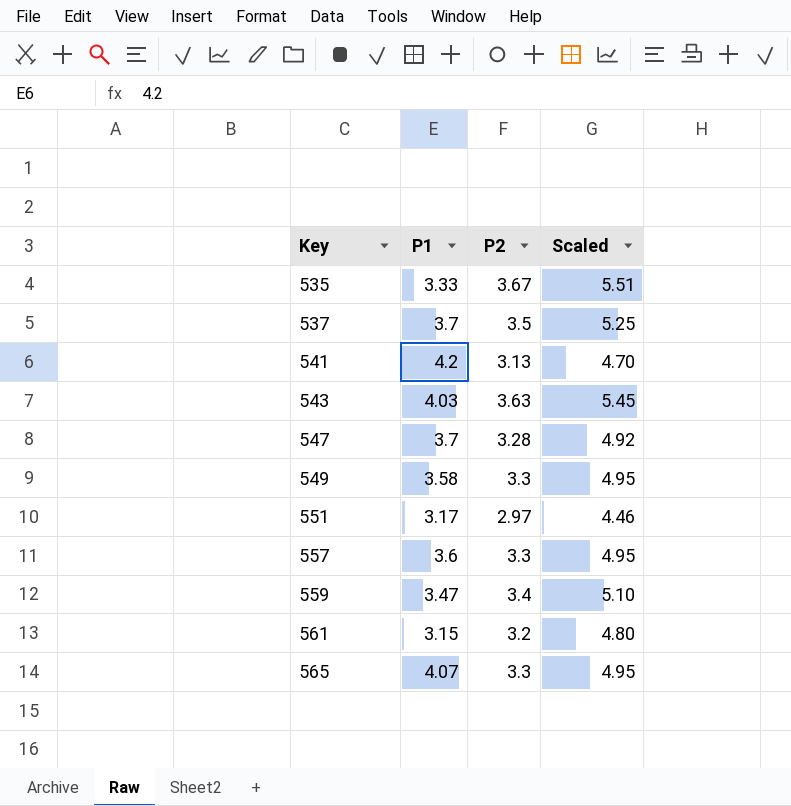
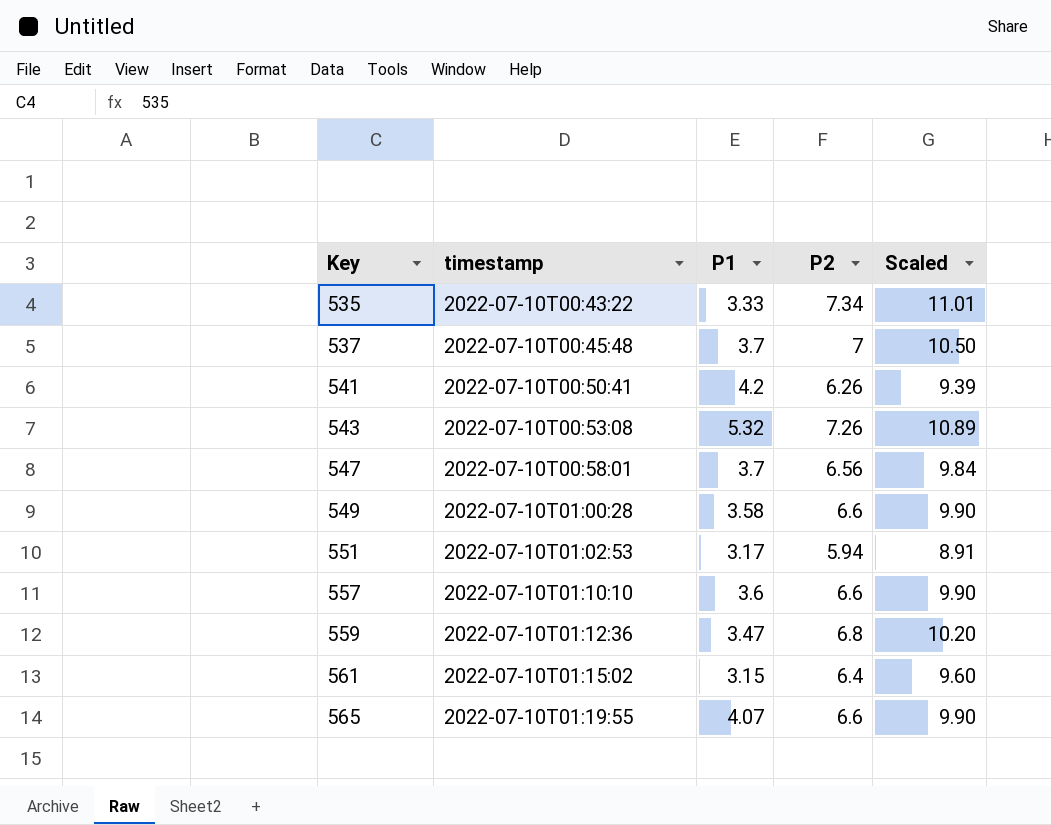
column timestamp | position: none -> 2
535 | P2: 3.67 -> 7.34
535 | Scaled: 5.51 -> 11.01
537 | P2: 3.5 -> 7
537 | Scaled: 5.25 -> 10.50
541 | P2: 3.13 -> 6.26
541 | Scaled: 4.70 -> 9.39
543 | P1: 4.03 -> 5.32
543 | P2: 3.63 -> 7.26
543 | Scaled: 5.45 -> 10.89
547 | P2: 3.28 -> 6.56
547 | Scaled: 4.92 -> 9.84
549 | P2: 3.3 -> 6.6
549 | Scaled: 4.95 -> 9.90
551 | P2: 2.97 -> 5.94
551 | Scaled: 4.46 -> 8.91
557 | P2: 3.3 -> 6.6
557 | Scaled: 4.95 -> 9.90
559 | P2: 3.4 -> 6.8
559 | Scaled: 5.10 -> 10.20
561 | P2: 3.2 -> 6.4
561 | Scaled: 4.80 -> 9.60
565 | P2: 3.3 -> 6.6
565 | Scaled: 4.95 -> 9.90

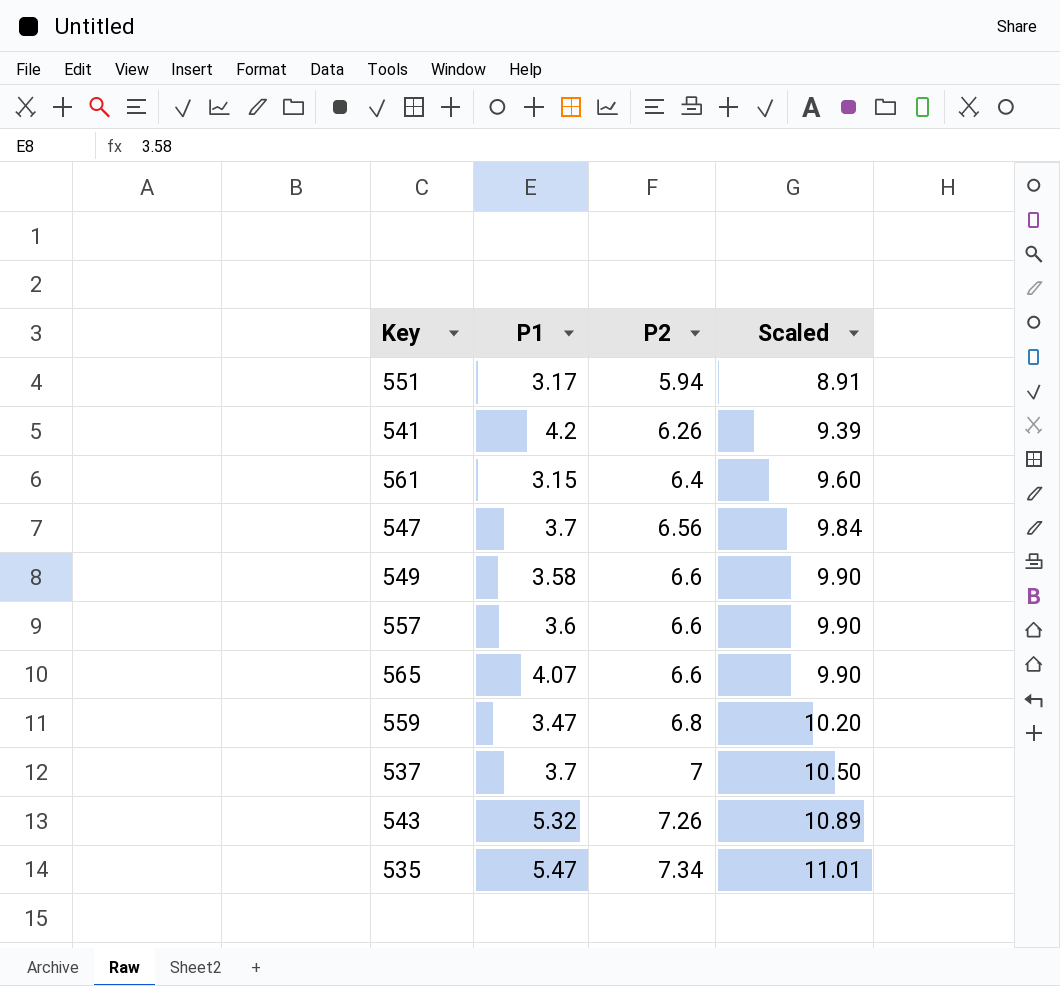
row order: Key ascending -> P2 ascending
column timestamp | position: 2 -> none
535 | P1: 3.33 -> 5.47

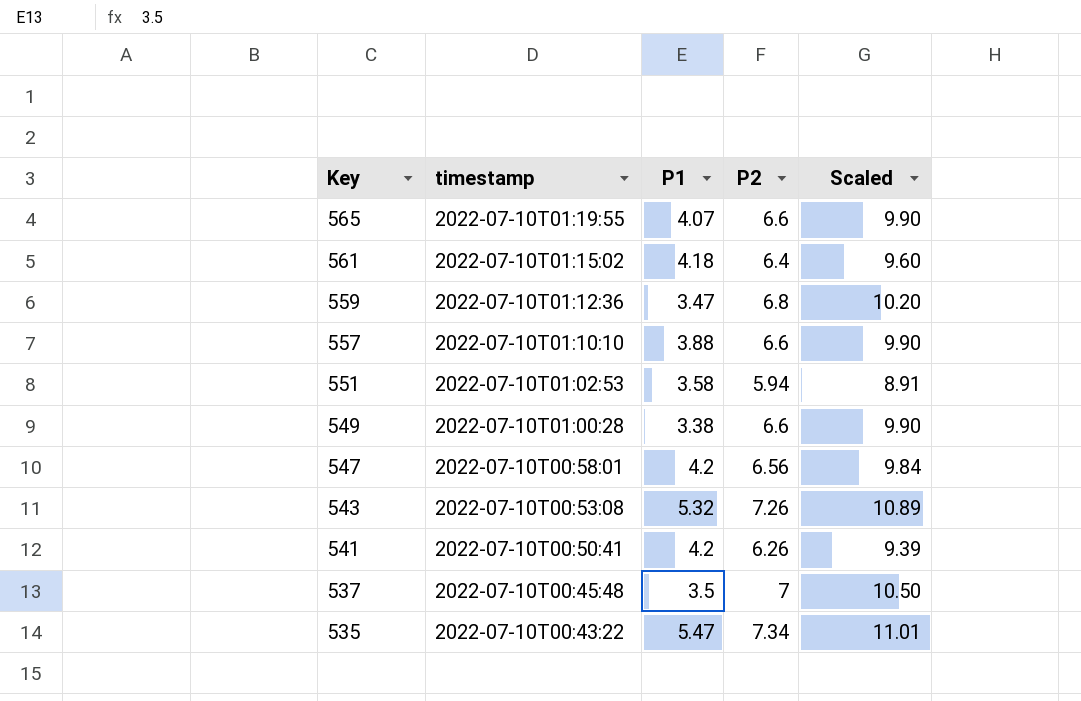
row order: P2 ascending -> Key descending
column timestamp | position: none -> 2
561 | P1: 3.15 -> 4.18
557 | P1: 3.6 -> 3.88
551 | P1: 3.17 -> 3.58
549 | P1: 3.58 -> 3.38
547 | P1: 3.7 -> 4.2
537 | P1: 3.7 -> 3.5

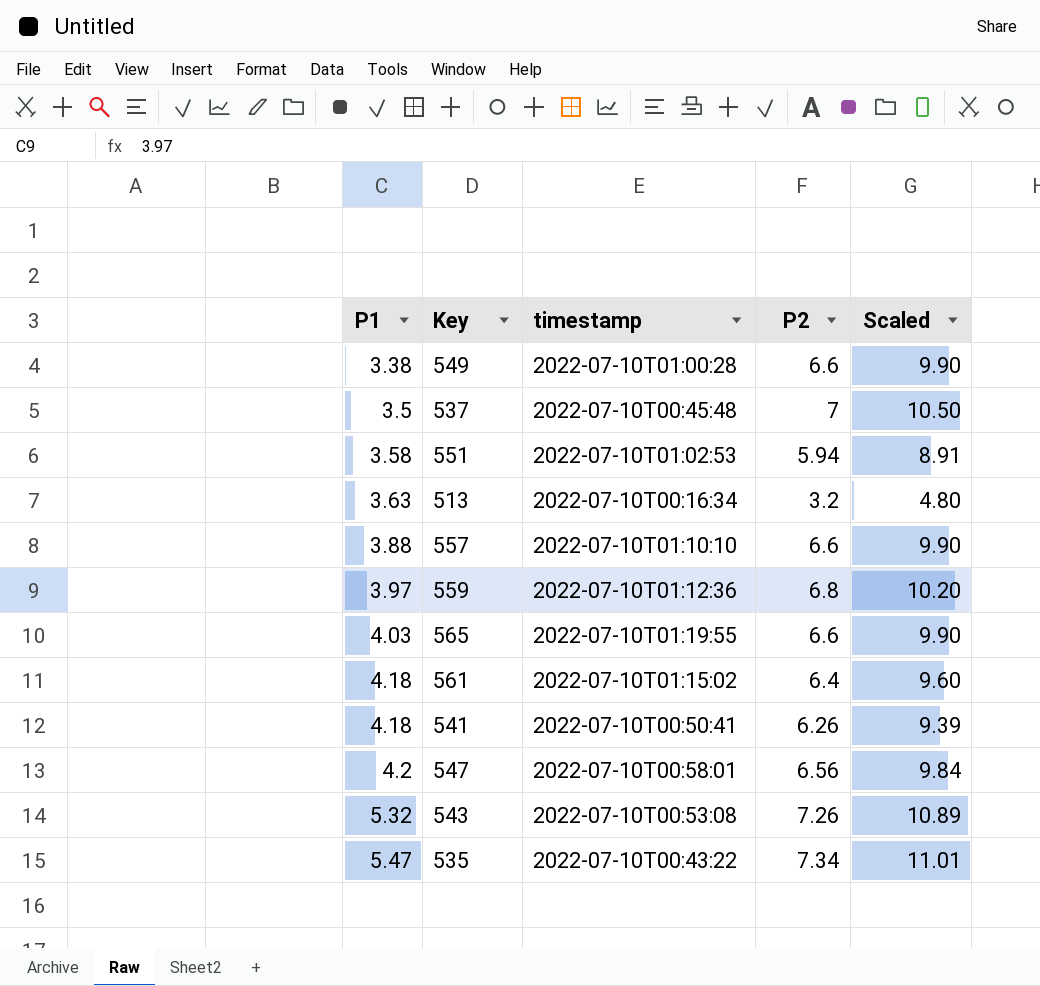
row order: Key descending -> P1 ascending
column P1 | position: 3 -> 1
row 513: none -> 3.63 | 2022-07-10T00:16:34 | 3.2 | 4.80
559 | P1: 3.47 -> 3.97
565 | P1: 4.07 -> 4.03
541 | P1: 4.2 -> 4.18

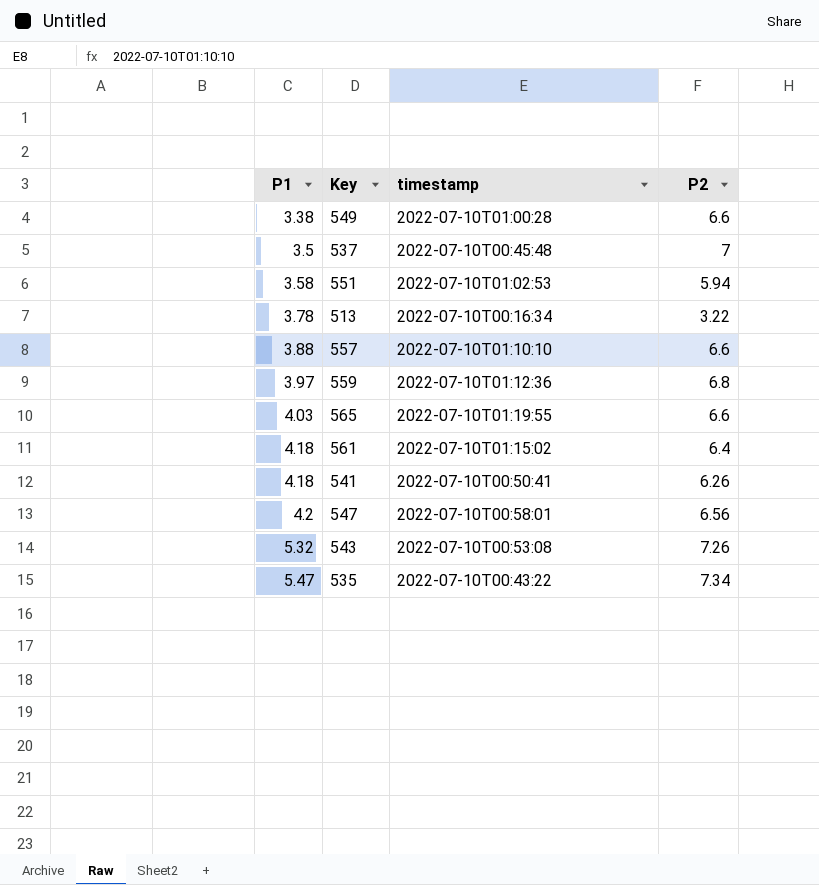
column Scaled | formula: [P2] * 1.5 -> none
513 | P1: 3.63 -> 3.78
513 | P2: 3.2 -> 3.22

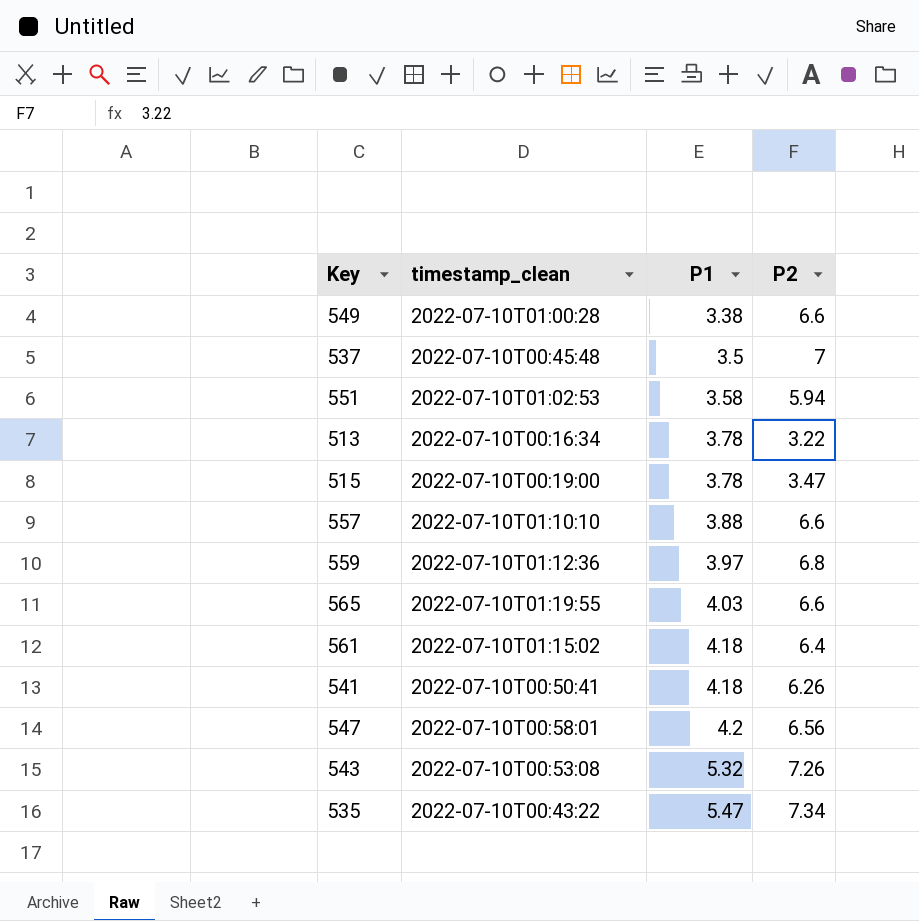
column name: timestamp -> timestamp_clean
column P1 | position: 1 -> 3
row 515: none -> 2022-07-10T00:19:00 | 3.78 | 3.47

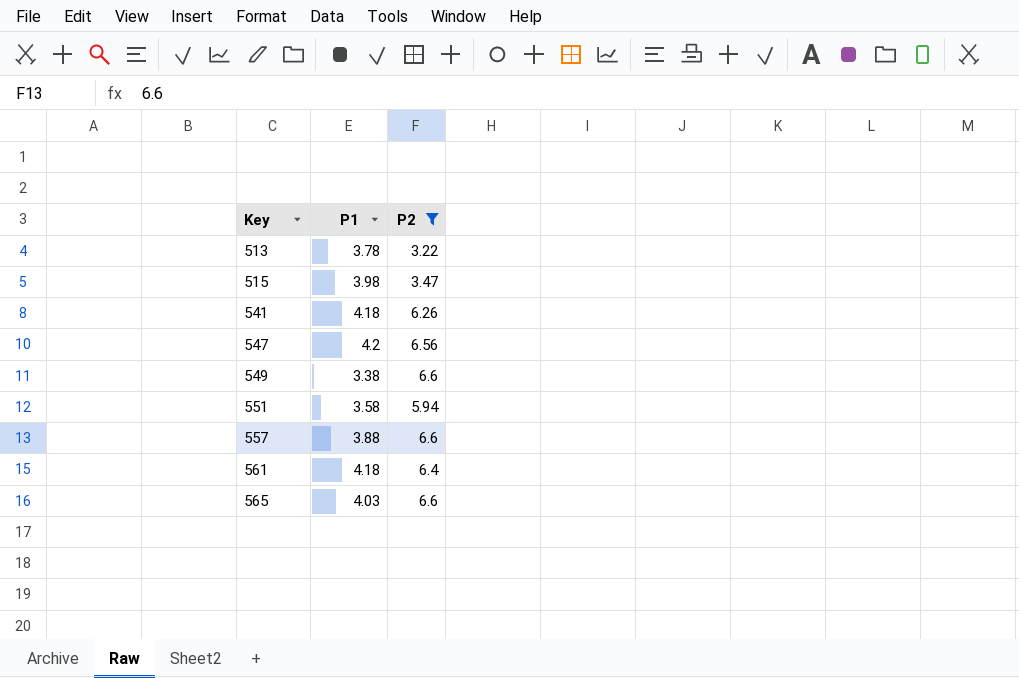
filter: none -> P2 <= 6.6
row order: P1 ascending -> Key ascending
column timestamp_clean | position: 2 -> none
515 | P1: 3.78 -> 3.98

